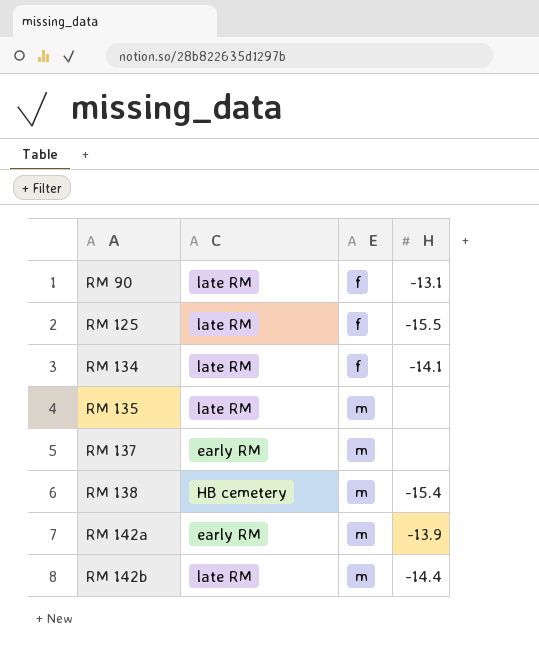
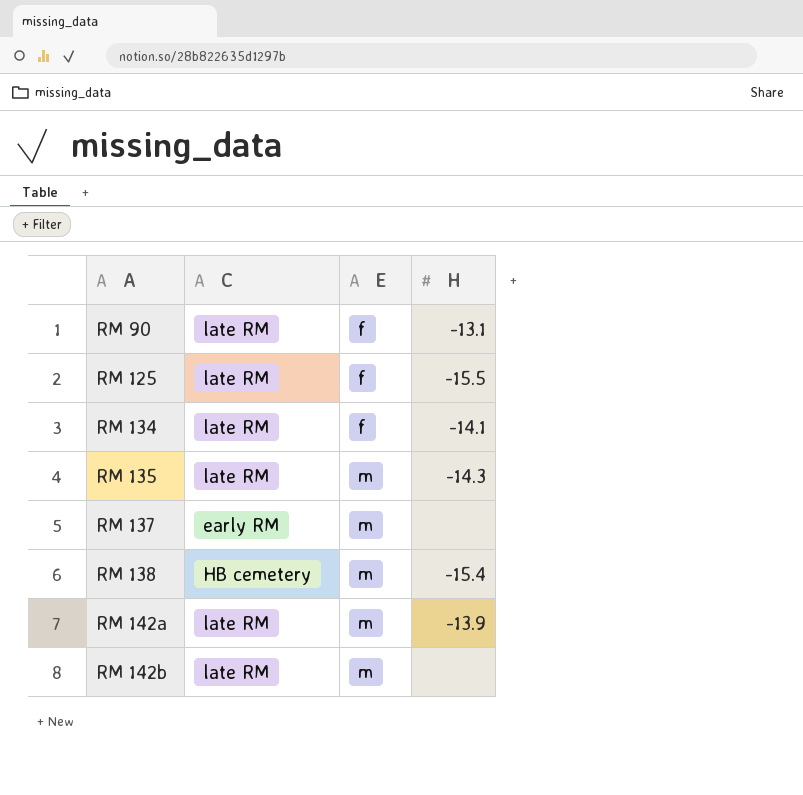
RM 135 | H: none -> -14.3
RM 142a | C: early RM -> late RM
RM 142b | H: -14.4 -> none

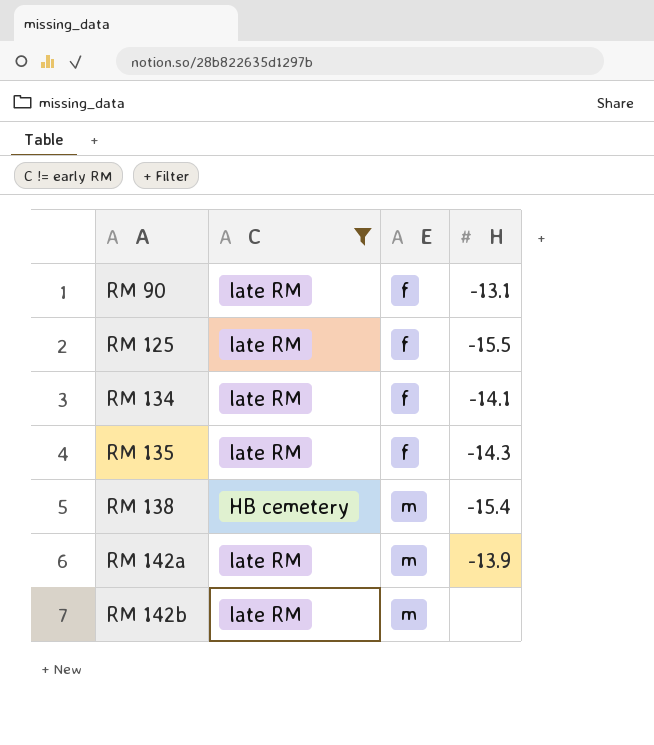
filter: none -> C != early RM
RM 135 | E: m -> f

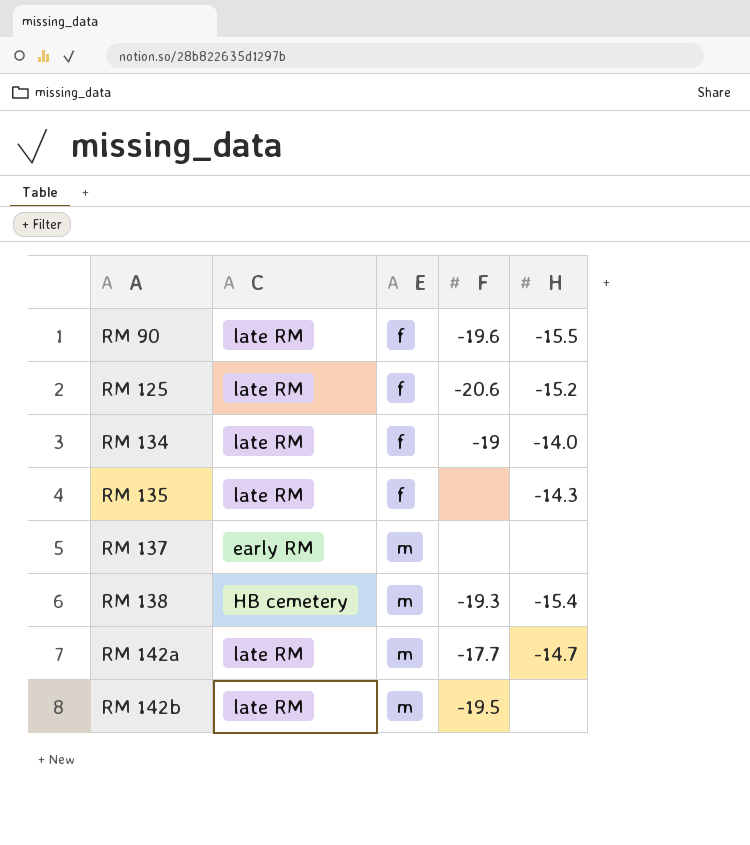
filter: C != early RM -> none
column F | position: none -> 4
RM 90 | H: -13.1 -> -15.5
RM 125 | H: -15.5 -> -15.2
RM 134 | H: -14.1 -> -14.0
RM 142a | H: -13.9 -> -14.7

